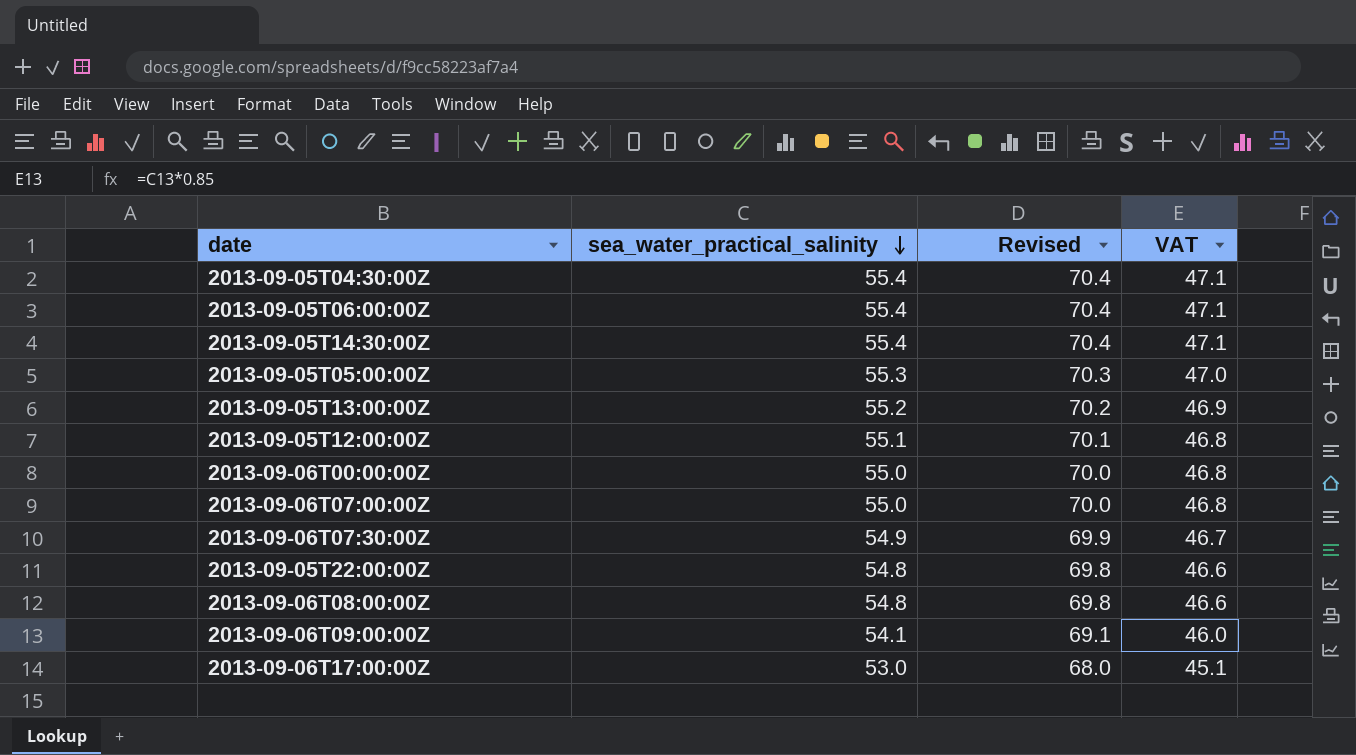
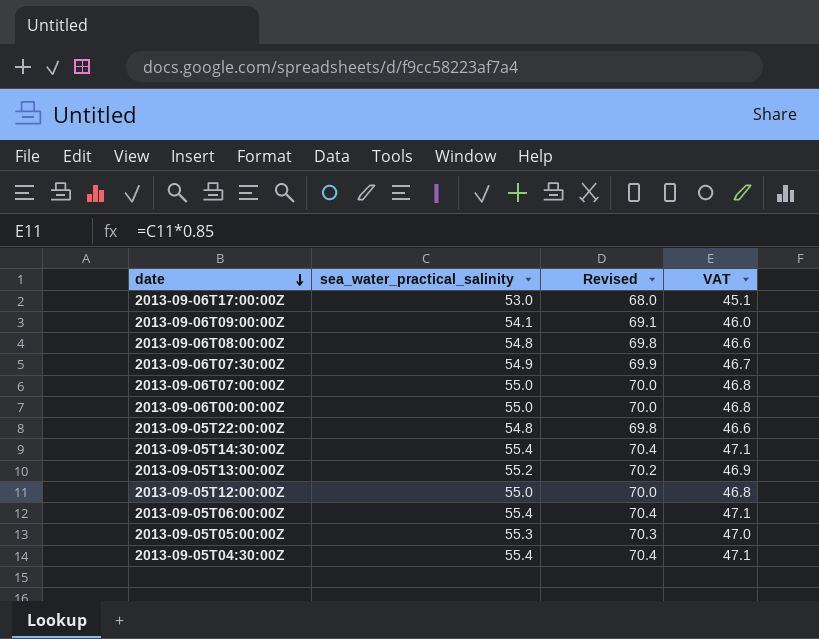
row order: sea_water_practical_salinity descending -> date descending
2013-09-05T12:00:00Z | sea_water_practical_salinity: 55.1 -> 55.0
2013-09-05T12:00:00Z | Revised: 70.1 -> 70.0

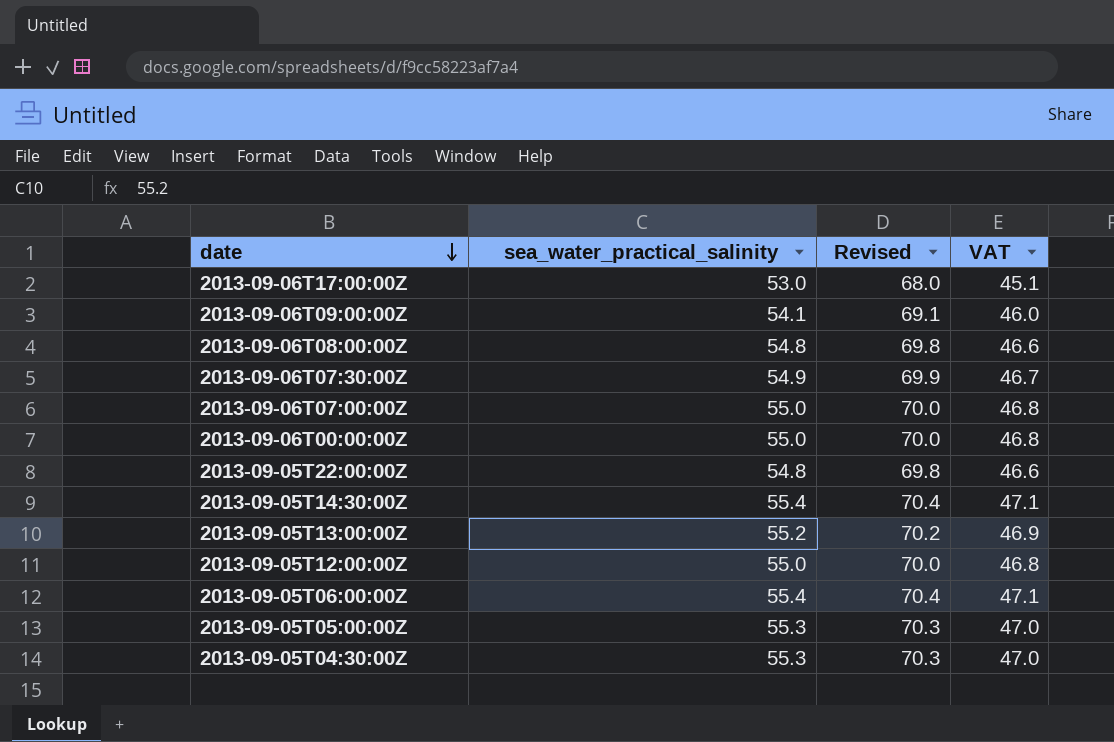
2013-09-05T04:30:00Z | sea_water_practical_salinity: 55.4 -> 55.3
2013-09-05T04:30:00Z | Revised: 70.4 -> 70.3
2013-09-05T04:30:00Z | VAT: 47.1 -> 47.0

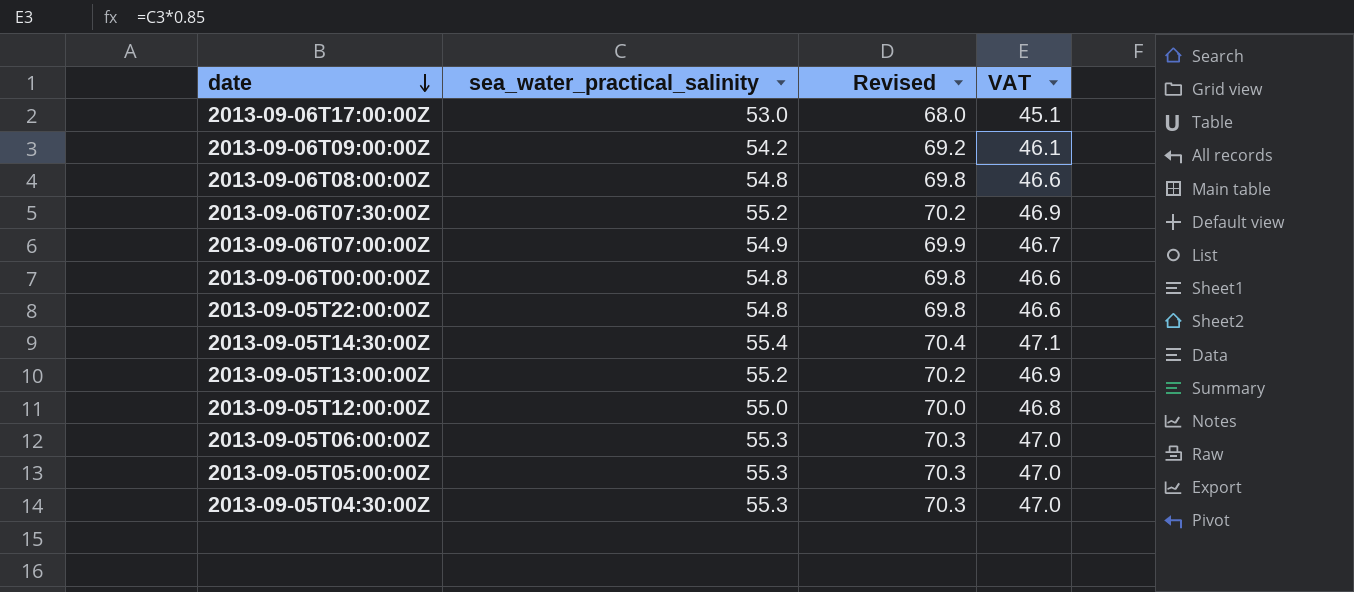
2013-09-06T09:00:00Z | sea_water_practical_salinity: 54.1 -> 54.2
2013-09-06T09:00:00Z | Revised: 69.1 -> 69.2
2013-09-06T09:00:00Z | VAT: 46.0 -> 46.1
2013-09-06T07:30:00Z | sea_water_practical_salinity: 54.9 -> 55.2
2013-09-06T07:30:00Z | Revised: 69.9 -> 70.2
2013-09-06T07:30:00Z | VAT: 46.7 -> 46.9
2013-09-06T07:00:00Z | sea_water_practical_salinity: 55.0 -> 54.9
2013-09-06T07:00:00Z | Revised: 70.0 -> 69.9
2013-09-06T07:00:00Z | VAT: 46.8 -> 46.7
2013-09-06T00:00:00Z | sea_water_practical_salinity: 55.0 -> 54.8
2013-09-06T00:00:00Z | Revised: 70.0 -> 69.8
2013-09-06T00:00:00Z | VAT: 46.8 -> 46.6
2013-09-05T06:00:00Z | sea_water_practical_salinity: 55.4 -> 55.3
2013-09-05T06:00:00Z | Revised: 70.4 -> 70.3
2013-09-05T06:00:00Z | VAT: 47.1 -> 47.0

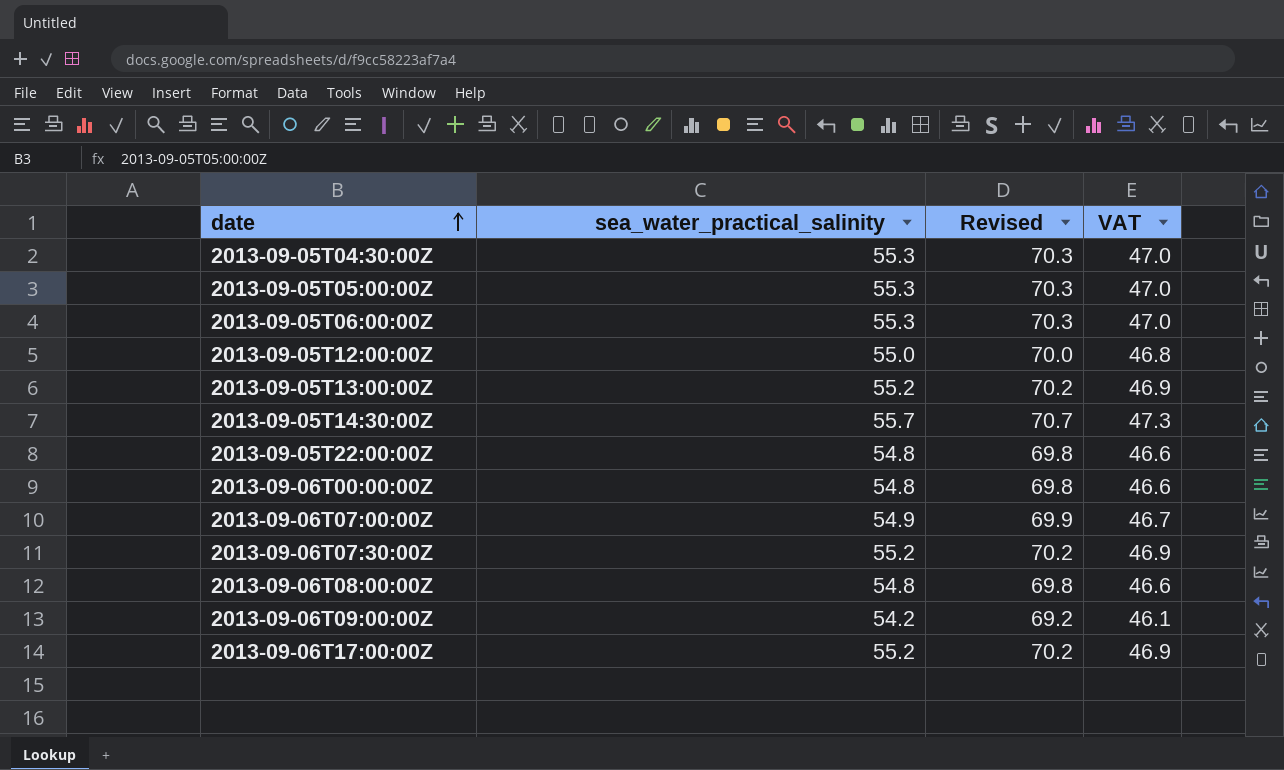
row order: date descending -> date ascending
2013-09-05T14:30:00Z | sea_water_practical_salinity: 55.4 -> 55.7
2013-09-05T14:30:00Z | Revised: 70.4 -> 70.7
2013-09-05T14:30:00Z | VAT: 47.1 -> 47.3
2013-09-06T17:00:00Z | sea_water_practical_salinity: 53.0 -> 55.2
2013-09-06T17:00:00Z | Revised: 68.0 -> 70.2
2013-09-06T17:00:00Z | VAT: 45.1 -> 46.9

